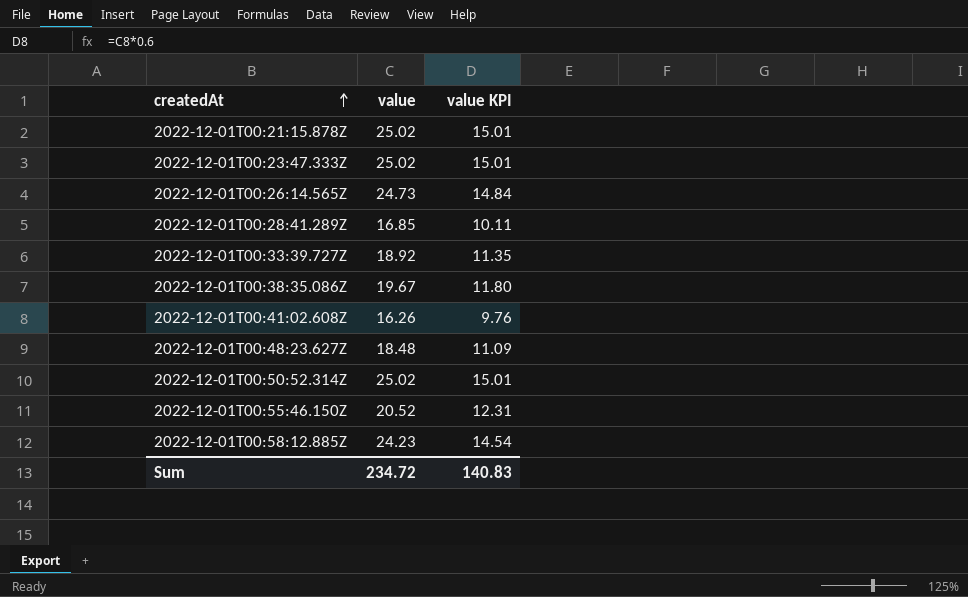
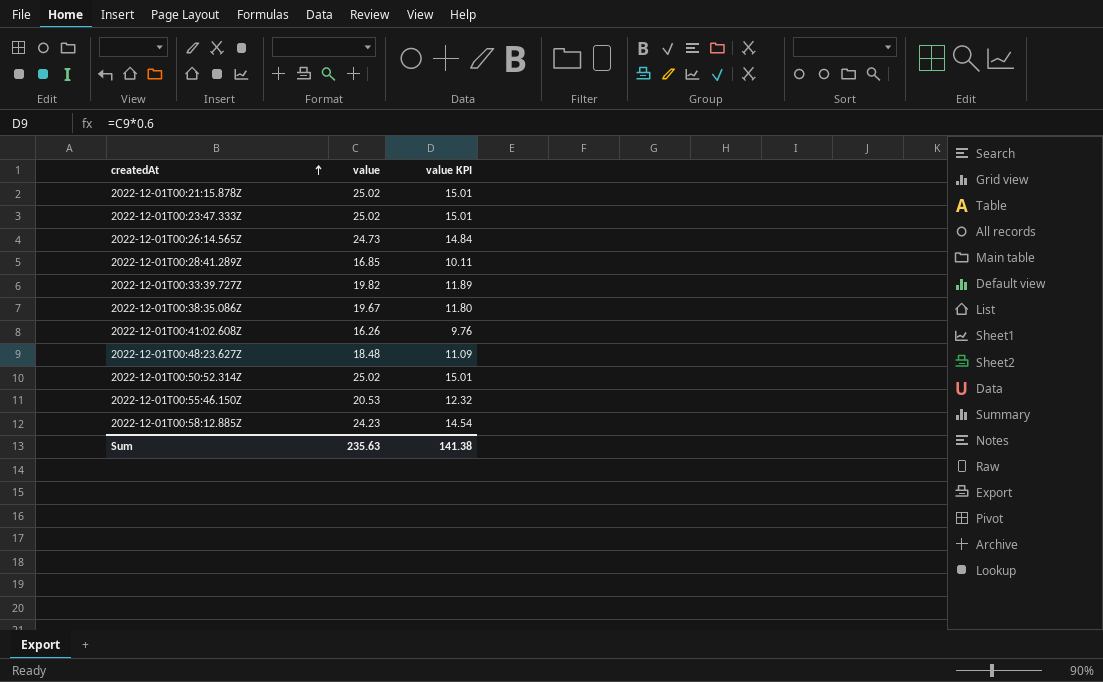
2022-12-01T00:33:39.727Z | value: 18.92 -> 19.82
2022-12-01T00:33:39.727Z | value KPI: 11.35 -> 11.89
2022-12-01T00:55:46.150Z | value: 20.52 -> 20.53
2022-12-01T00:55:46.150Z | value KPI: 12.31 -> 12.32
Sum | value: 234.72 -> 235.63
Sum | value KPI: 140.83 -> 141.38

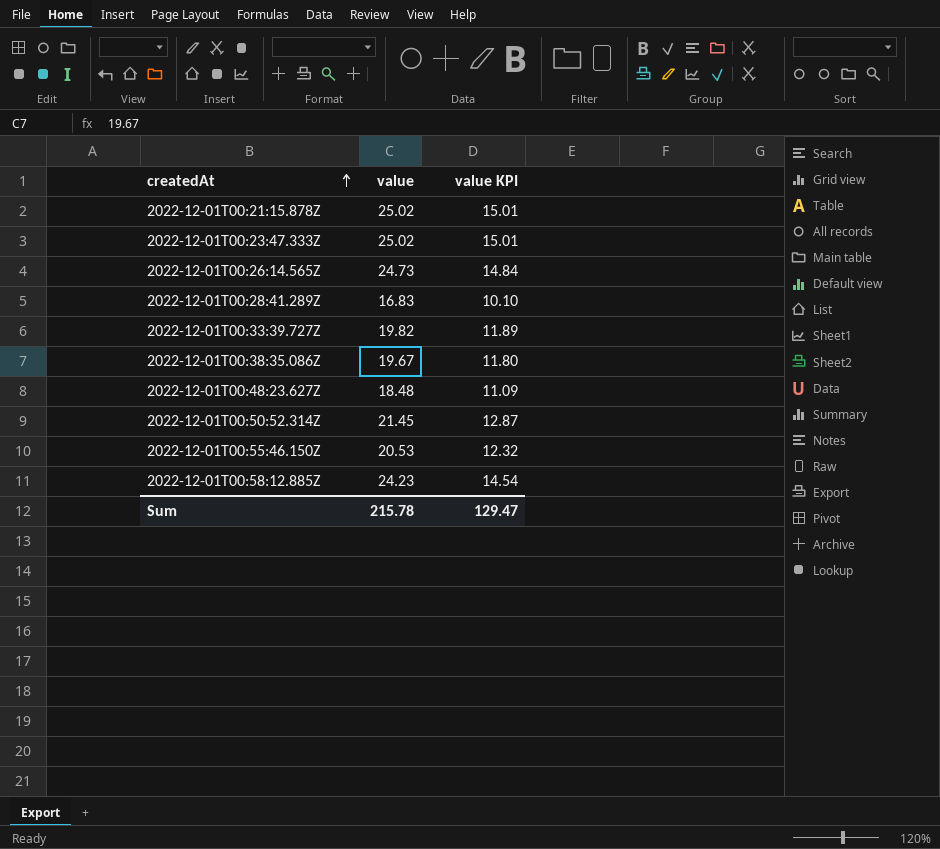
row 2022-12-01T00:41:02.608Z: 16.26 | 9.76 -> none
2022-12-01T00:28:41.289Z | value: 16.85 -> 16.83
2022-12-01T00:28:41.289Z | value KPI: 10.11 -> 10.10
2022-12-01T00:50:52.314Z | value: 25.02 -> 21.45
2022-12-01T00:50:52.314Z | value KPI: 15.01 -> 12.87
Sum | value: 235.63 -> 215.78
Sum | value KPI: 141.38 -> 129.47

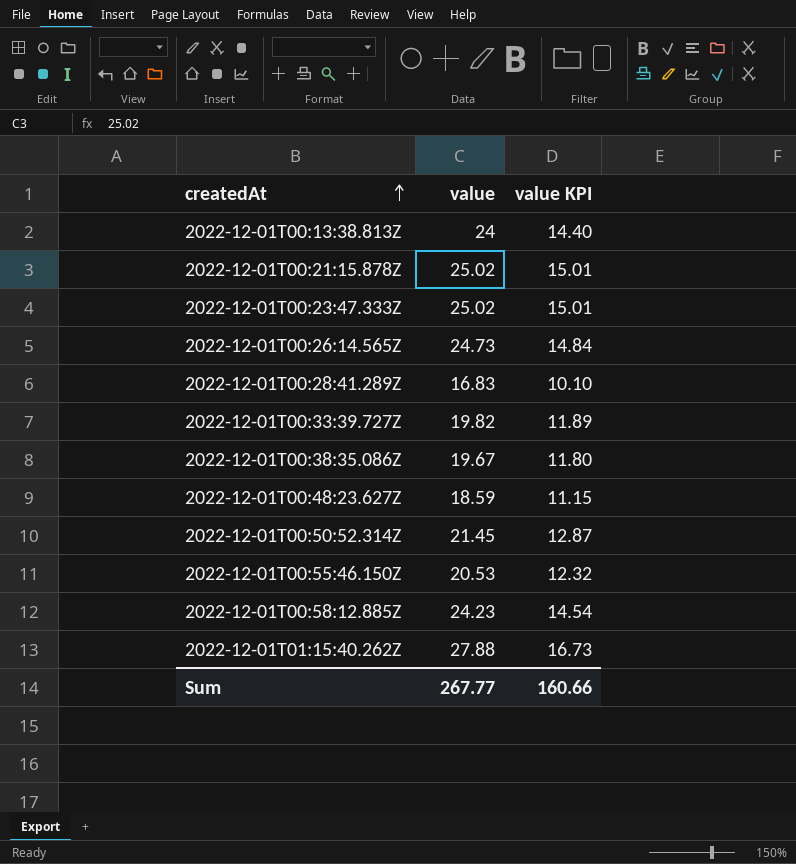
row 2022-12-01T00:13:38.813Z: none -> 24 | 14.40
2022-12-01T00:48:23.627Z | value: 18.48 -> 18.59
2022-12-01T00:48:23.627Z | value KPI: 11.09 -> 11.15
row 2022-12-01T01:15:40.262Z: none -> 27.88 | 16.73
Sum | value: 215.78 -> 267.77
Sum | value KPI: 129.47 -> 160.66

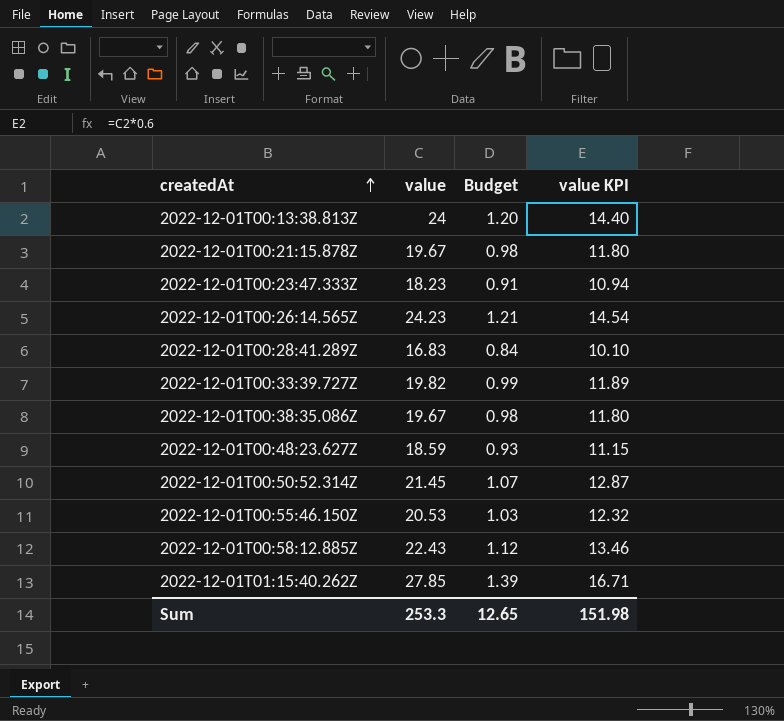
column Budget | formula: none -> [value] * 0.05
2022-12-01T00:21:15.878Z | value: 25.02 -> 19.67
2022-12-01T00:21:15.878Z | value KPI: 15.01 -> 11.80
2022-12-01T00:23:47.333Z | value: 25.02 -> 18.23
2022-12-01T00:23:47.333Z | value KPI: 15.01 -> 10.94
2022-12-01T00:26:14.565Z | value: 24.73 -> 24.23
2022-12-01T00:26:14.565Z | value KPI: 14.84 -> 14.54
2022-12-01T00:58:12.885Z | value: 24.23 -> 22.43
2022-12-01T00:58:12.885Z | value KPI: 14.54 -> 13.46
2022-12-01T01:15:40.262Z | value: 27.88 -> 27.85
2022-12-01T01:15:40.262Z | value KPI: 16.73 -> 16.71
Sum | value: 267.77 -> 253.3
Sum | value KPI: 160.66 -> 151.98

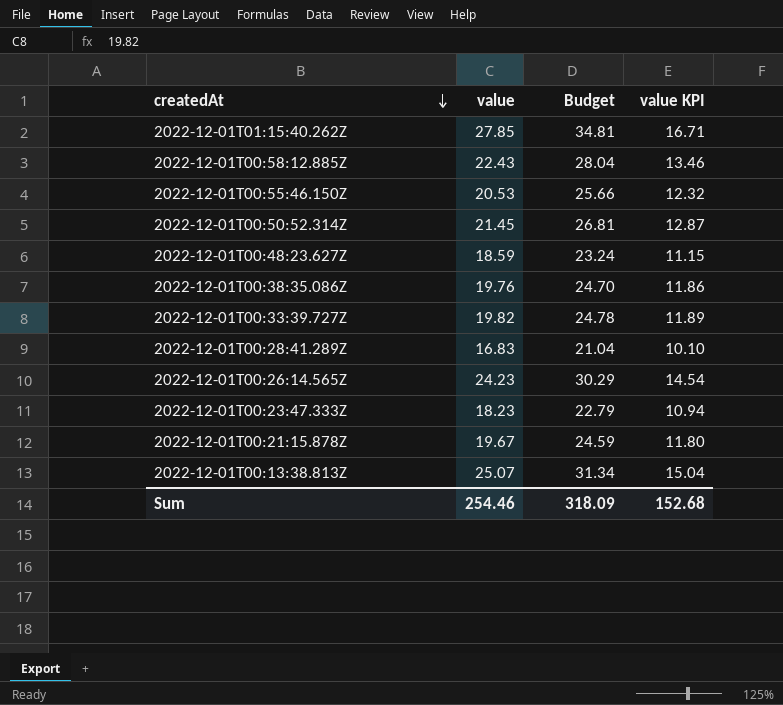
row order: createdAt ascending -> createdAt descending
column Budget | formula: [value] * 0.05 -> [value] * 1.25
2022-12-01T00:38:35.086Z | value: 19.67 -> 19.76
2022-12-01T00:38:35.086Z | value KPI: 11.80 -> 11.86
2022-12-01T00:13:38.813Z | value: 24 -> 25.07
2022-12-01T00:13:38.813Z | value KPI: 14.40 -> 15.04
Sum | value: 253.3 -> 254.46
Sum | Budget: 12.65 -> 318.09
Sum | value KPI: 151.98 -> 152.68

